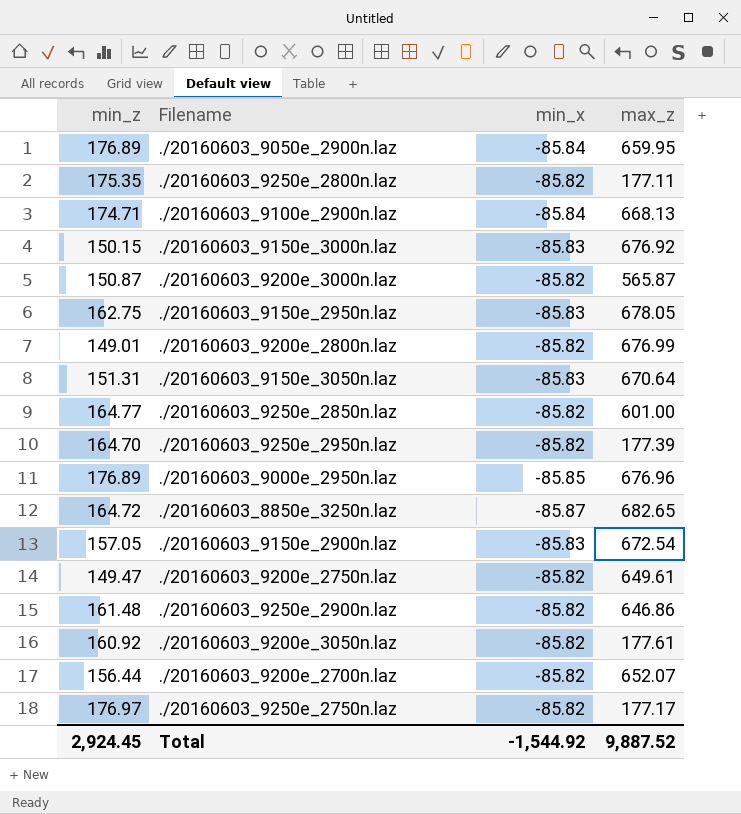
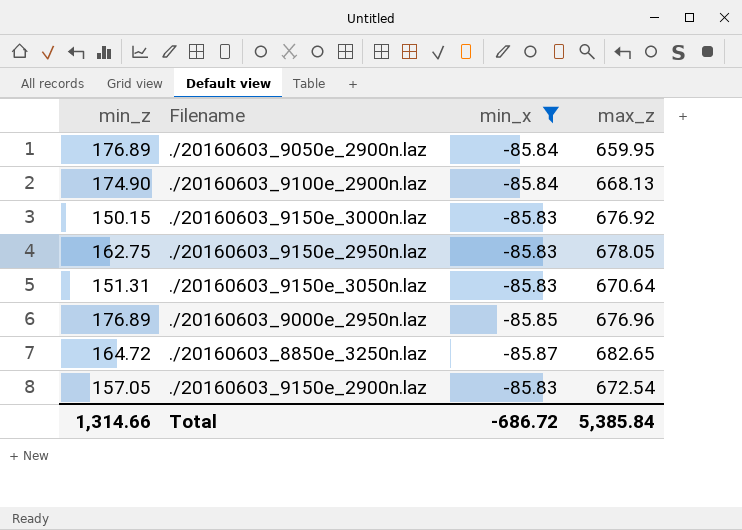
filter: none -> min_x != -85.82
./20160603_9100e_2900n.laz | min_z: 174.71 -> 174.90
Total | min_z: 2,924.45 -> 1,314.66
Total | min_x: -1,544.92 -> -686.72
Total | max_z: 9,887.52 -> 5,385.84

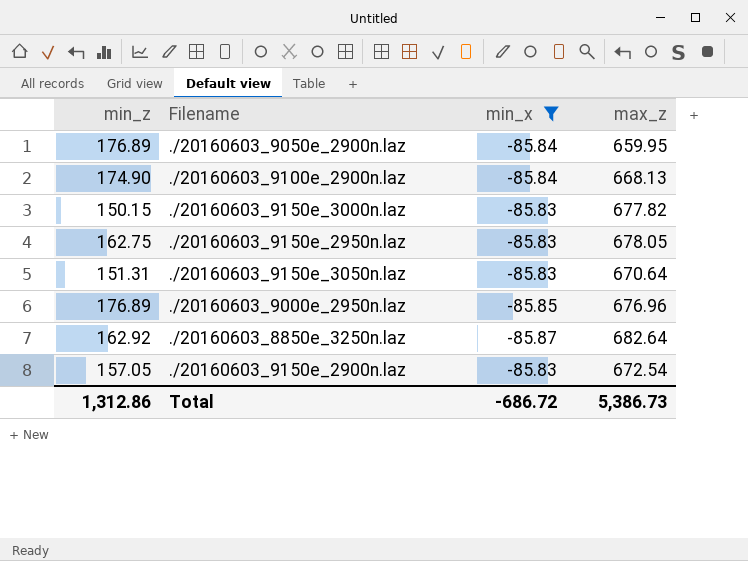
./20160603_9150e_3000n.laz | max_z: 676.92 -> 677.82
./20160603_8850e_3250n.laz | min_z: 164.72 -> 162.92
./20160603_8850e_3250n.laz | max_z: 682.65 -> 682.64
Total | min_z: 1,314.66 -> 1,312.86
Total | max_z: 5,385.84 -> 5,386.73

